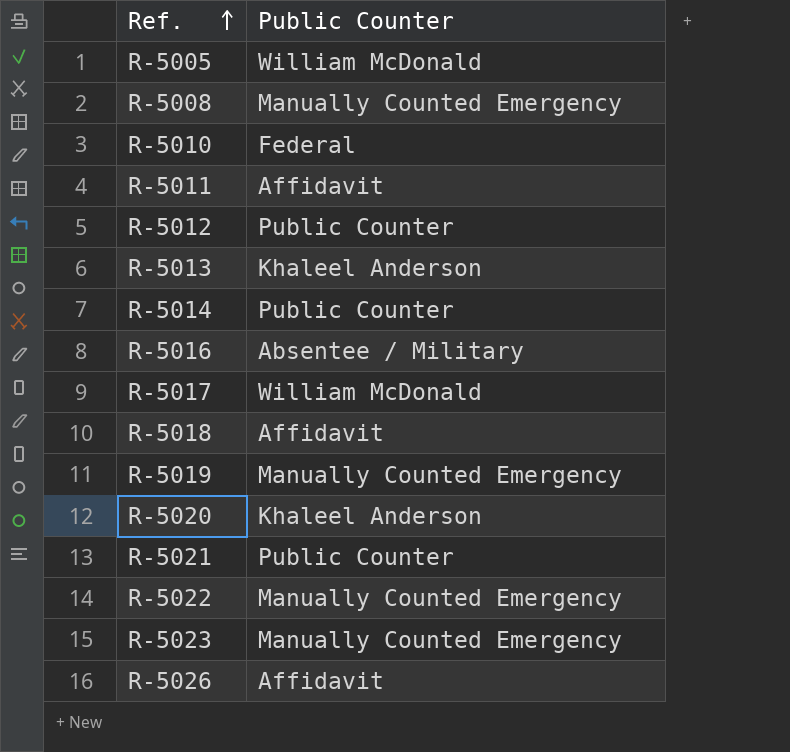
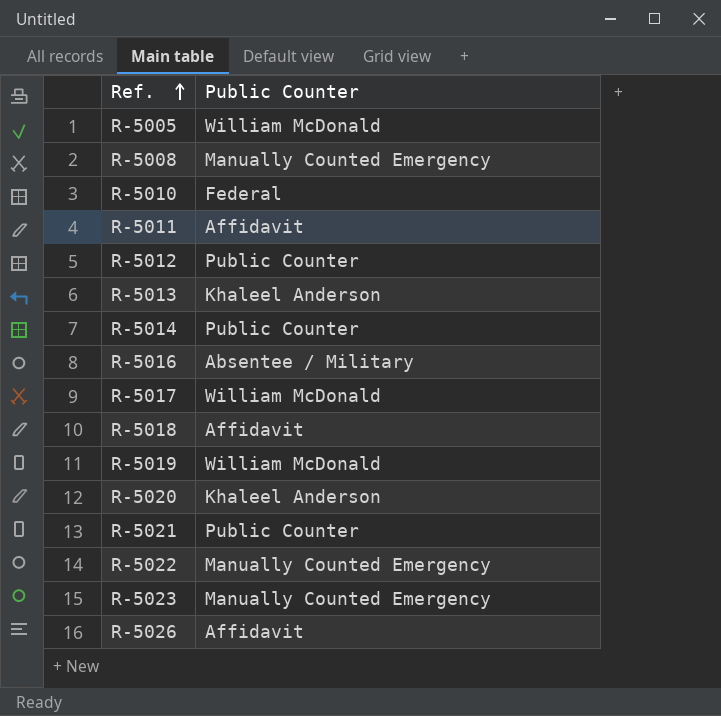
R-5019 | Public Counter: Manually Counted Emergency -> William McDonald

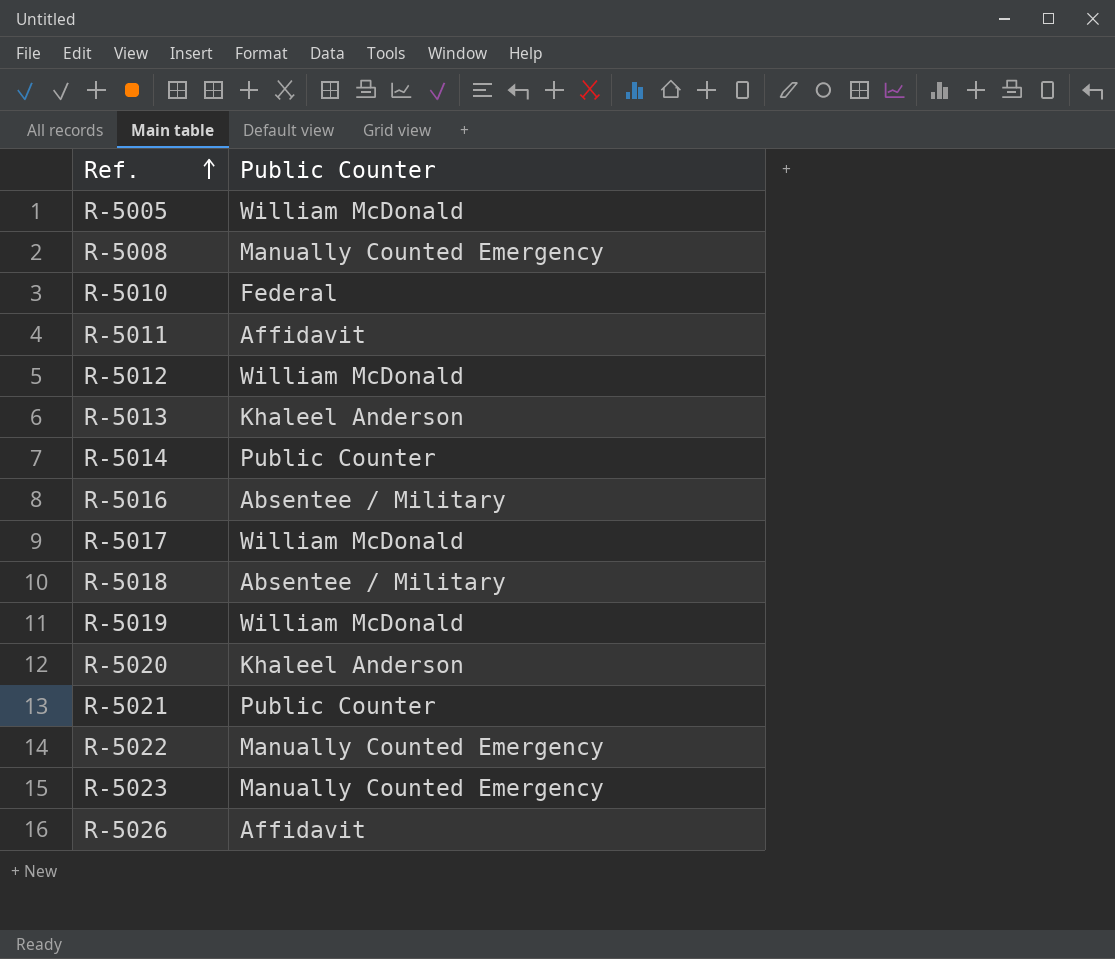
R-5012 | Public Counter: Public Counter -> William McDonald
R-5018 | Public Counter: Affidavit -> Absentee / Military

